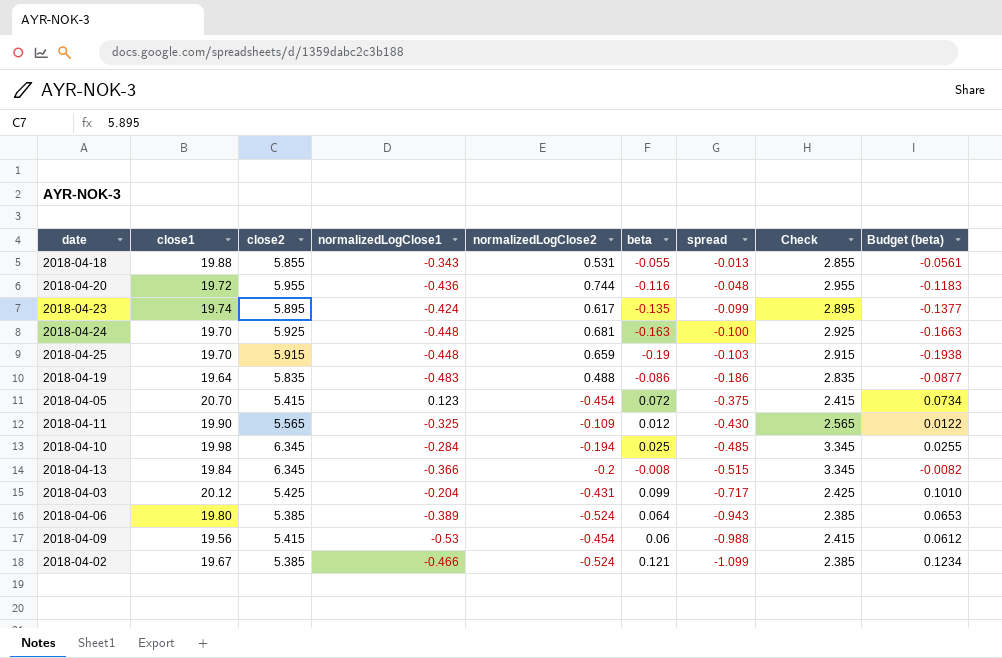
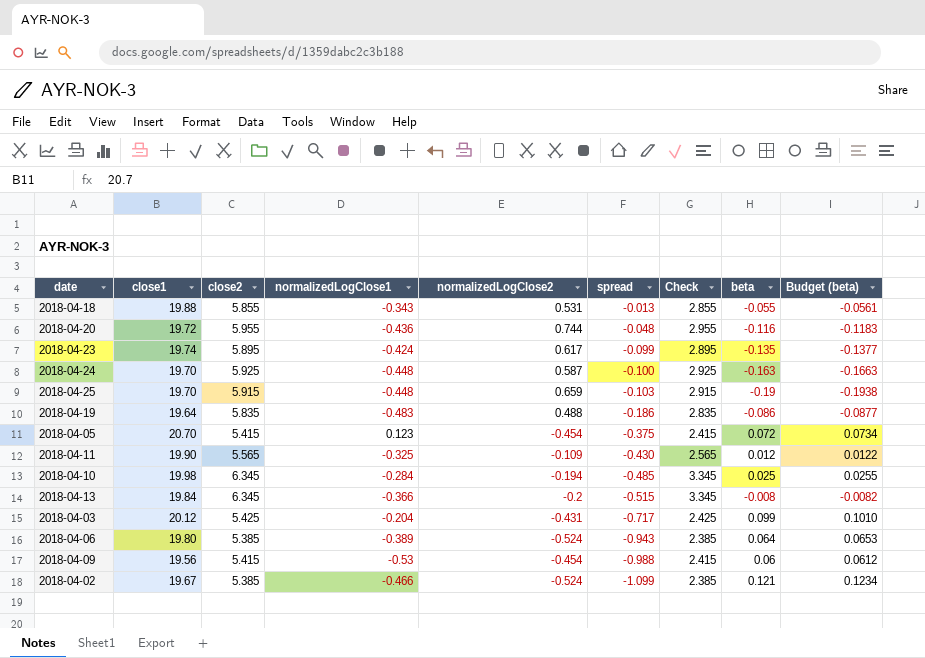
column beta | position: 6 -> 8
2018-04-24 | normalizedLogClose2: 0.681 -> 0.587

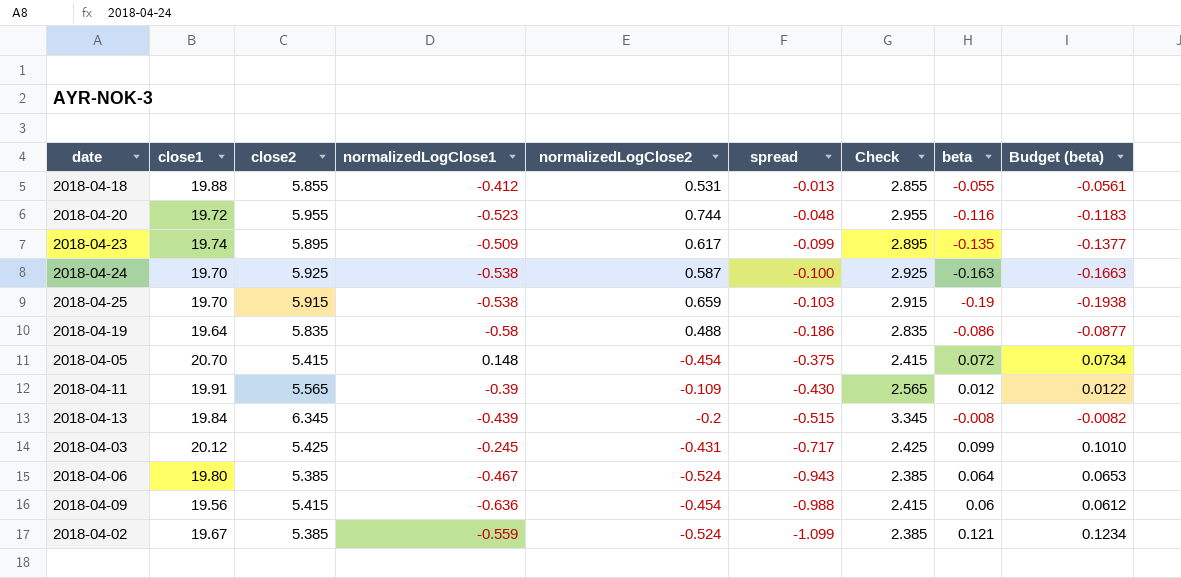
row 2018-04-10: 19.98 | 6.345 | -0.284 | -0.194 | -0.485 | 3.345 | 0.025 | 0.0255 -> none
2018-04-18 | normalizedLogClose1: -0.343 -> -0.412
2018-04-20 | normalizedLogClose1: -0.436 -> -0.523
2018-04-23 | normalizedLogClose1: -0.424 -> -0.509
2018-04-24 | normalizedLogClose1: -0.448 -> -0.538
2018-04-25 | normalizedLogClose1: -0.448 -> -0.538
2018-04-19 | normalizedLogClose1: -0.483 -> -0.58
2018-04-05 | normalizedLogClose1: 0.123 -> 0.148
2018-04-11 | close1: 19.90 -> 19.91
2018-04-11 | normalizedLogClose1: -0.325 -> -0.39
2018-04-13 | normalizedLogClose1: -0.366 -> -0.439
2018-04-03 | normalizedLogClose1: -0.204 -> -0.245
2018-04-06 | normalizedLogClose1: -0.389 -> -0.467
2018-04-09 | normalizedLogClose1: -0.53 -> -0.636
2018-04-02 | normalizedLogClose1: -0.466 -> -0.559

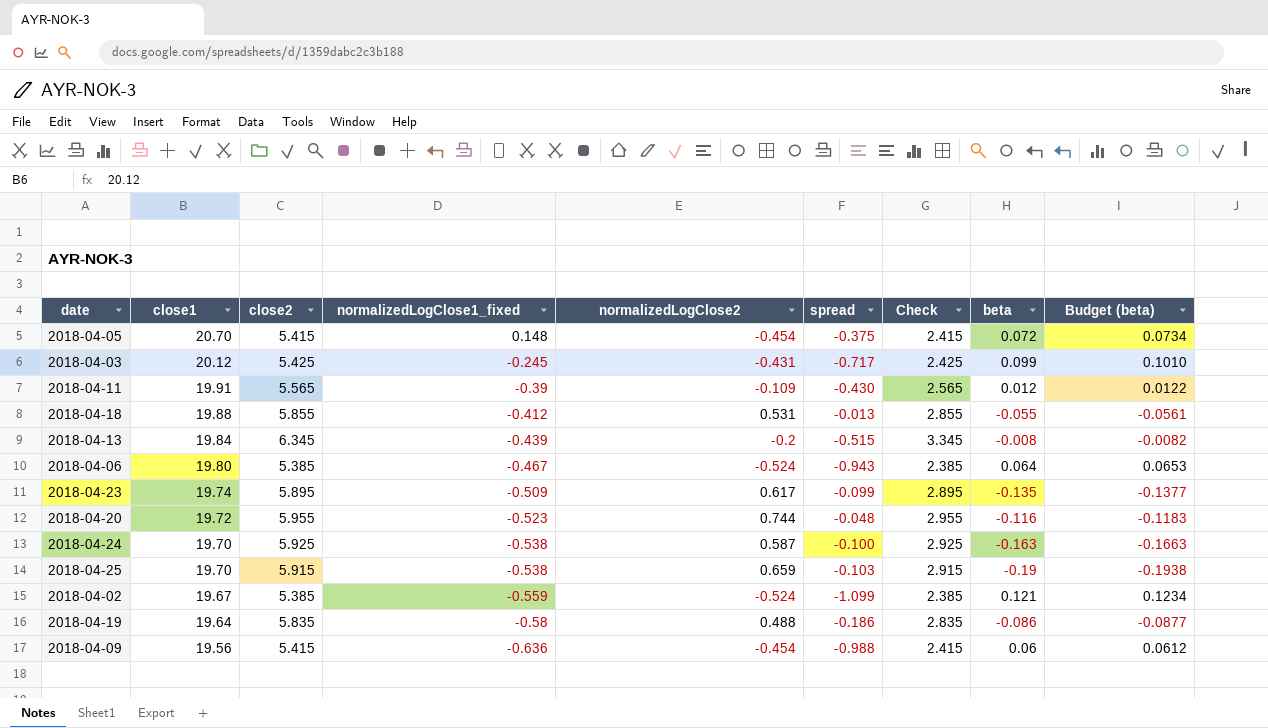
row order: spread descending -> close1 descending
column name: normalizedLogClose1 -> normalizedLogClose1_fixed

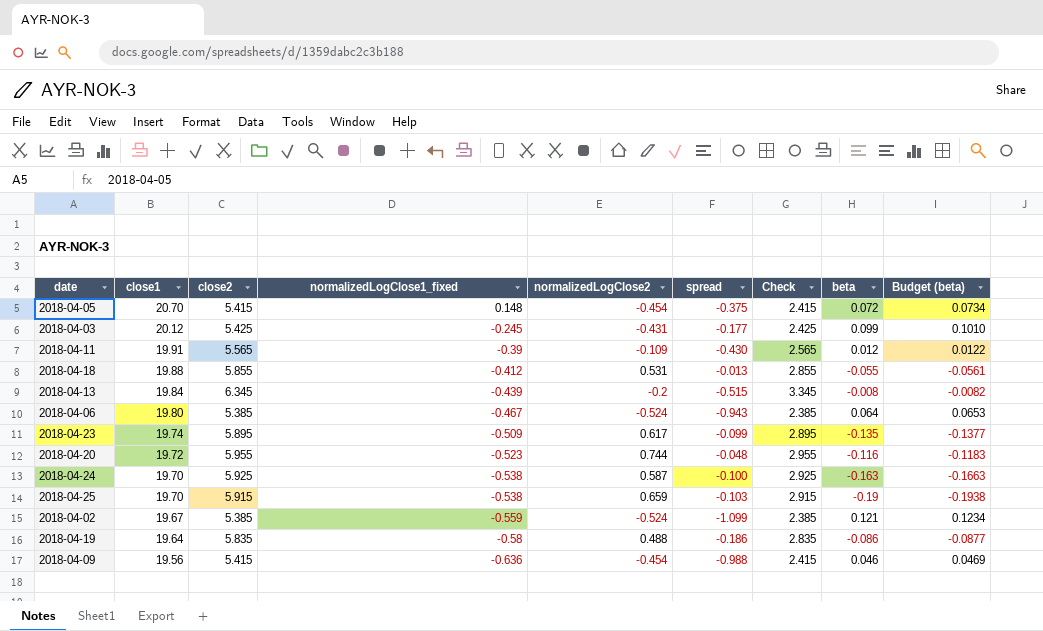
2018-04-03 | spread: -0.717 -> -0.177
2018-04-09 | beta: 0.06 -> 0.046
2018-04-09 | Budget (beta): 0.0612 -> 0.0469

